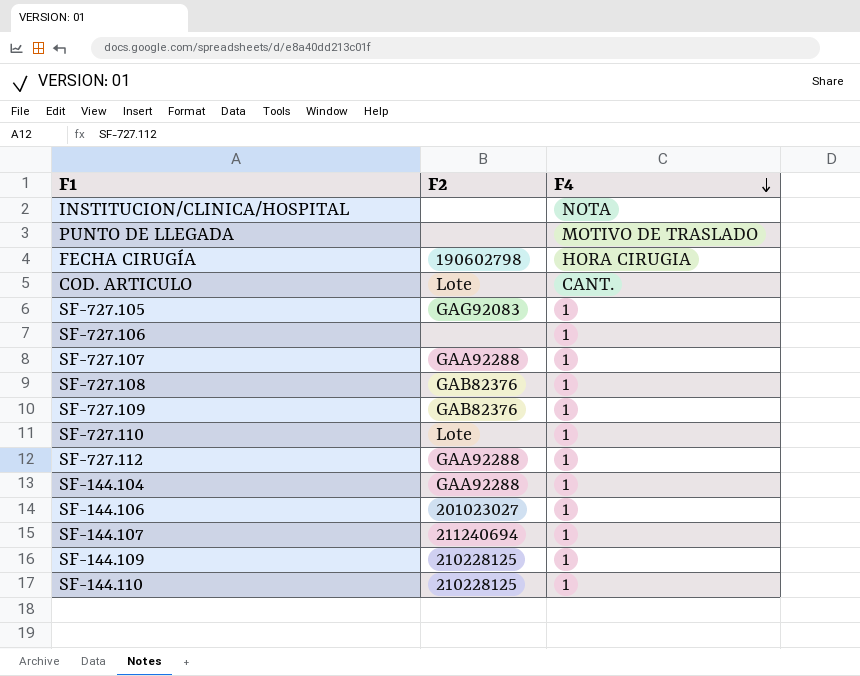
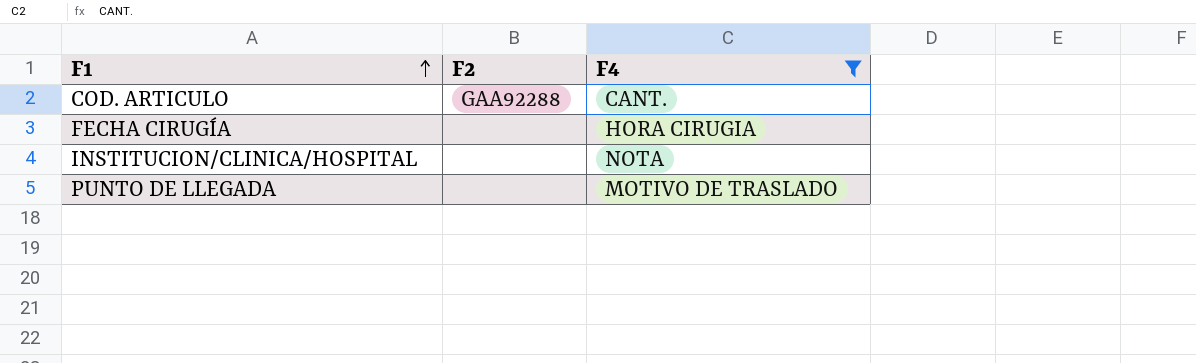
filter: none -> F4 != 1
row order: F4 descending -> F1 ascending
COD. ARTICULO | F2: Lote -> GAA92288
FECHA CIRUGÍA | F2: 190602798 -> none

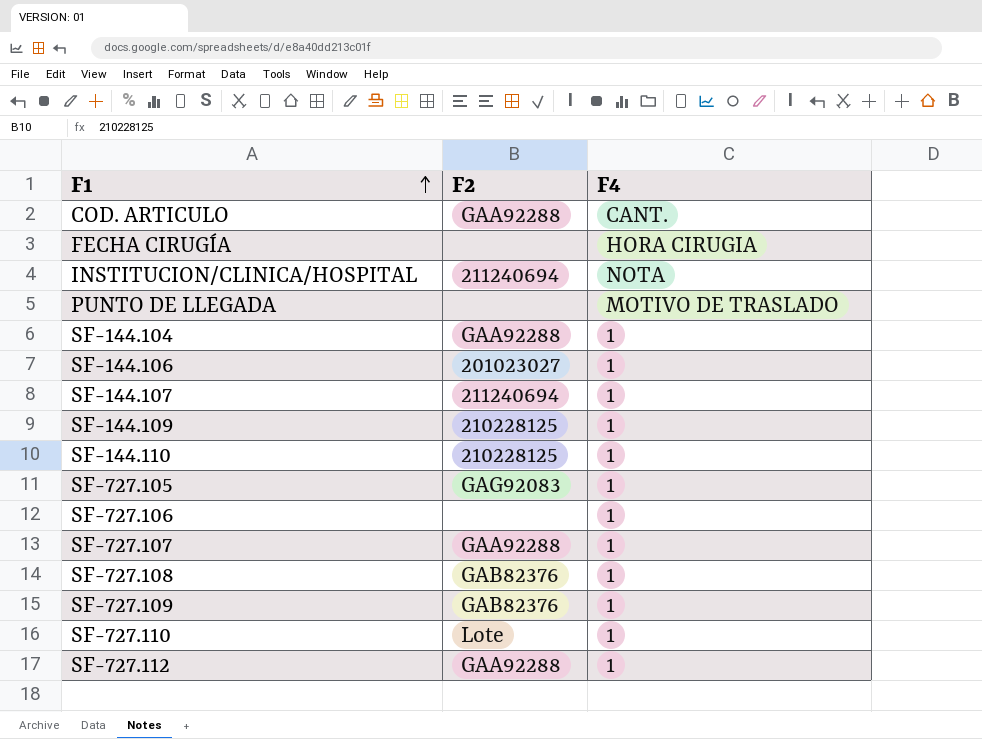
filter: F4 != 1 -> none
INSTITUCION/CLINICA/HOSPITAL | F2: none -> 211240694

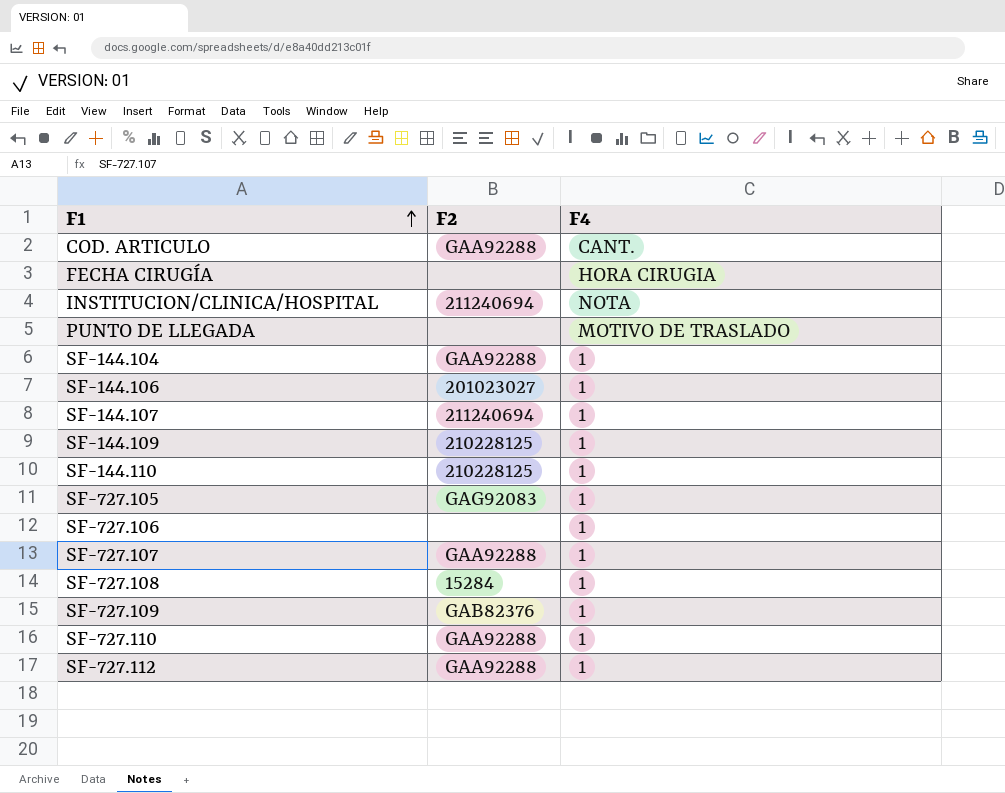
SF-727.108 | F2: GAB82376 -> 15284
SF-727.110 | F2: Lote -> GAA92288

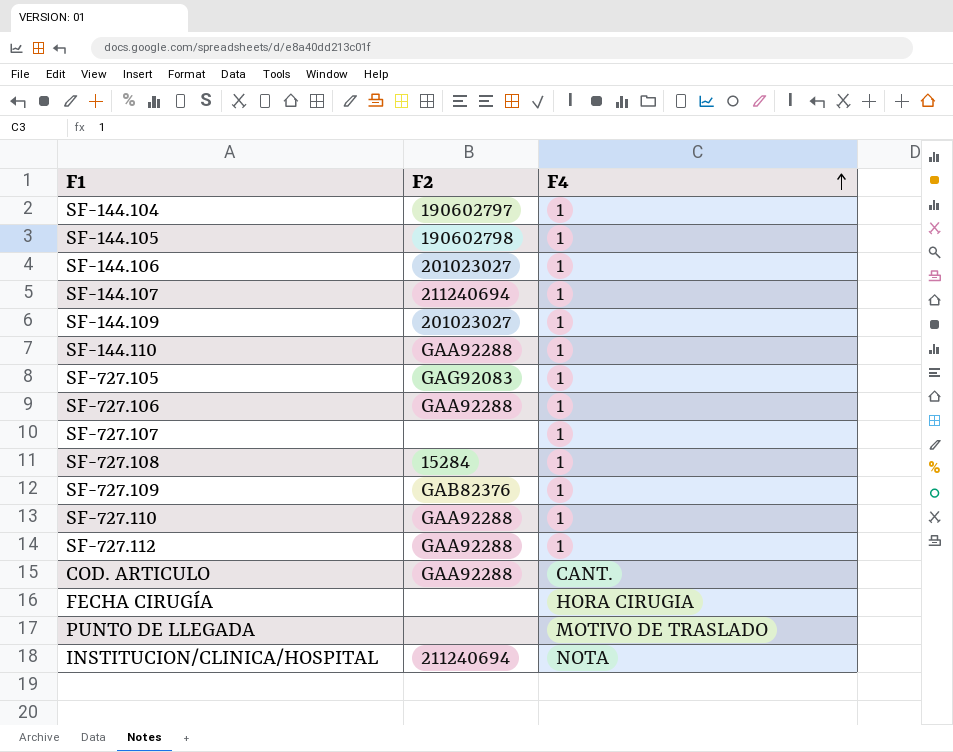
row order: F1 ascending -> F4 ascending
SF-144.104 | F2: GAA92288 -> 190602797
row SF-144.105: none -> 190602798 | 1
SF-144.109 | F2: 210228125 -> 201023027
SF-144.110 | F2: 210228125 -> GAA92288
SF-727.106 | F2: none -> GAA92288
SF-727.107 | F2: GAA92288 -> none

